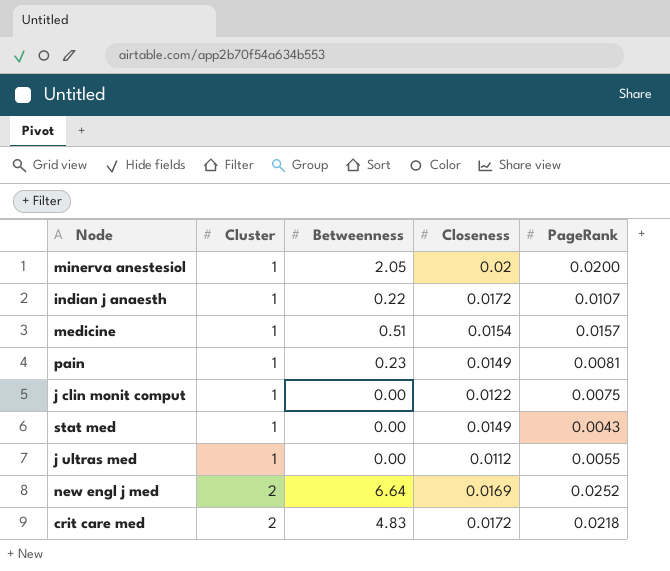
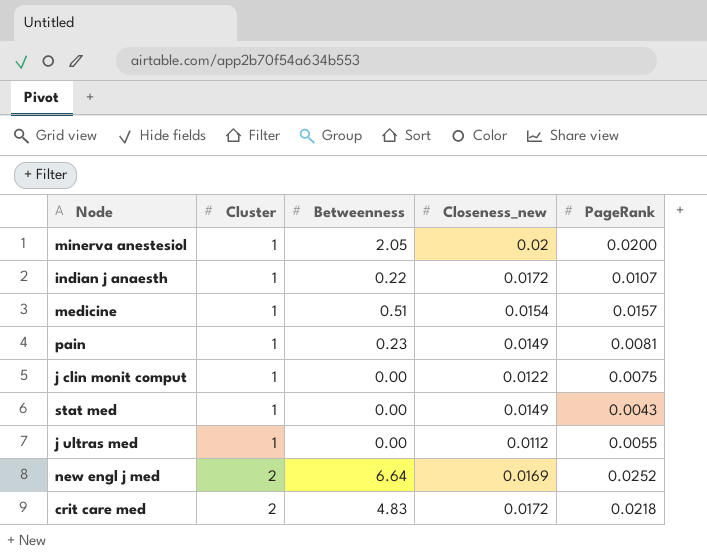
column name: Closeness -> Closeness_new

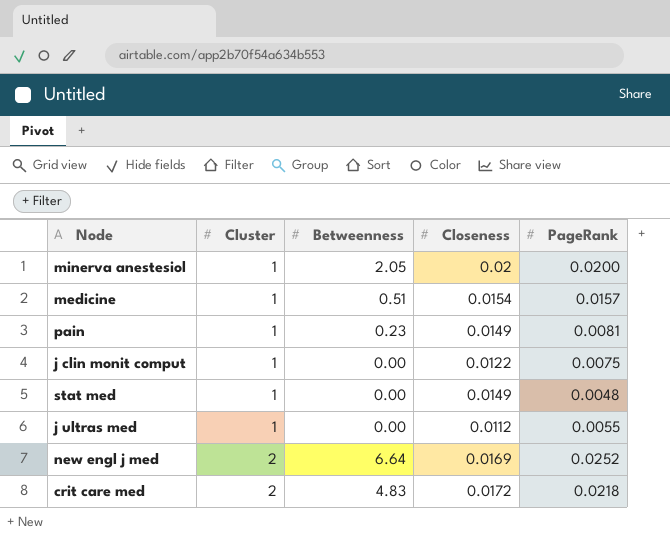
column name: Closeness_new -> Closeness
row indian j anaesth: 1 | 0.22 | 0.0172 | 0.0107 -> none
stat med | PageRank: 0.0043 -> 0.0048

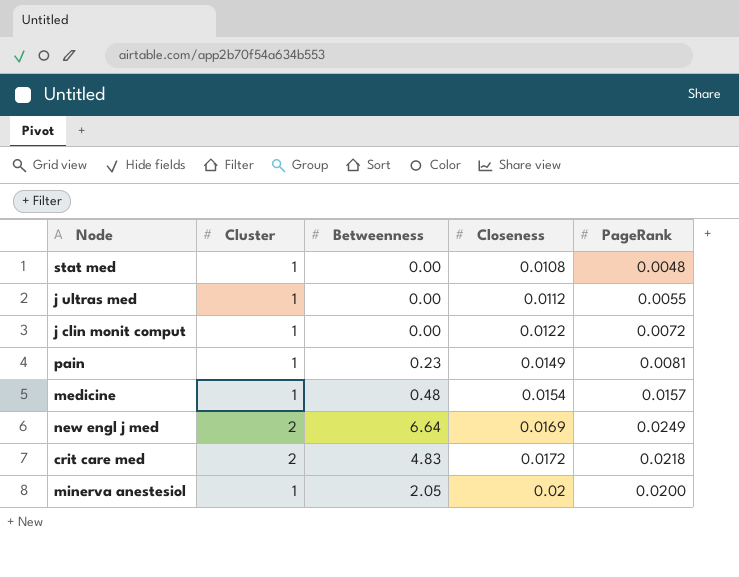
row order: Cluster ascending -> Closeness ascending
stat med | Closeness: 0.0149 -> 0.0108
j clin monit comput | PageRank: 0.0075 -> 0.0072
medicine | Betweenness: 0.51 -> 0.48
new engl j med | PageRank: 0.0252 -> 0.0249

